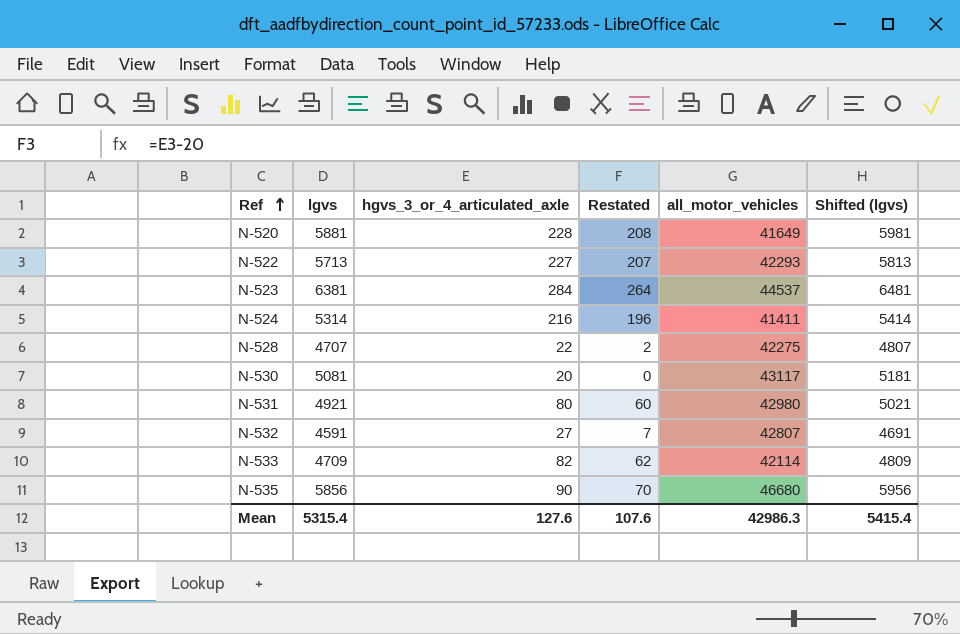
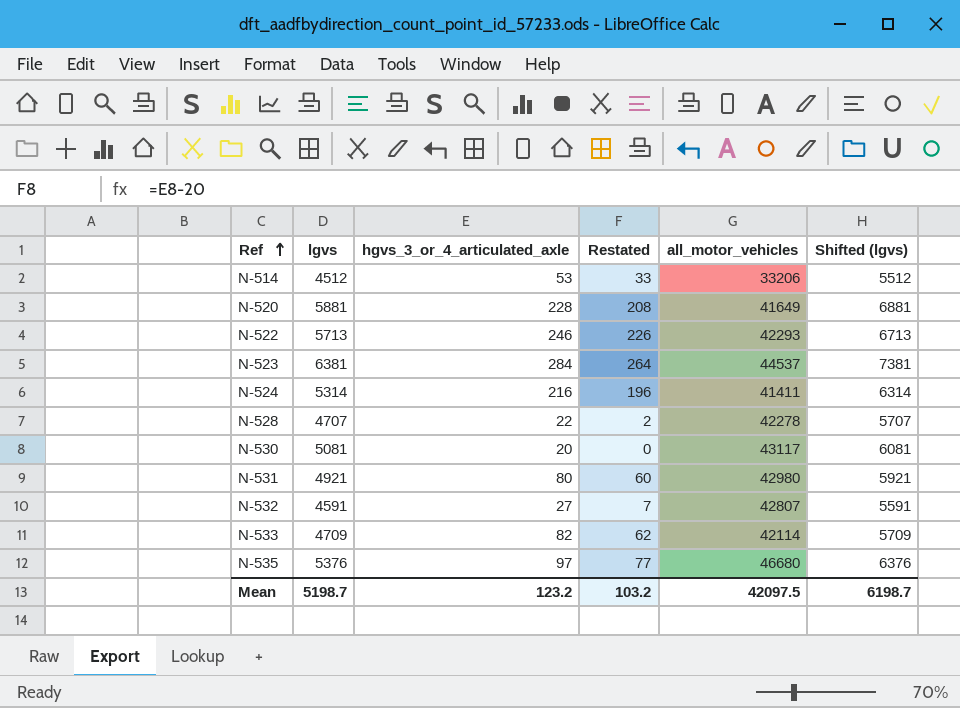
column Shifted (lgvs) | formula: [lgvs] + 100 -> [lgvs] + 1000
row N-514: none -> 4512 | 53 | 33 | 33206 | 5512
N-522 | hgvs_3_or_4_articulated_axle: 227 -> 246
N-522 | Restated: 207 -> 226
N-528 | all_motor_vehicles: 42275 -> 42278
N-535 | lgvs: 5856 -> 5376
N-535 | hgvs_3_or_4_articulated_axle: 90 -> 97
N-535 | Restated: 70 -> 77
Mean | lgvs: 5315.4 -> 5198.7
Mean | hgvs_3_or_4_articulated_axle: 127.6 -> 123.2
Mean | Restated: 107.6 -> 103.2
Mean | all_motor_vehicles: 42986.3 -> 42097.5
Mean | Shifted (lgvs): 5415.4 -> 6198.7

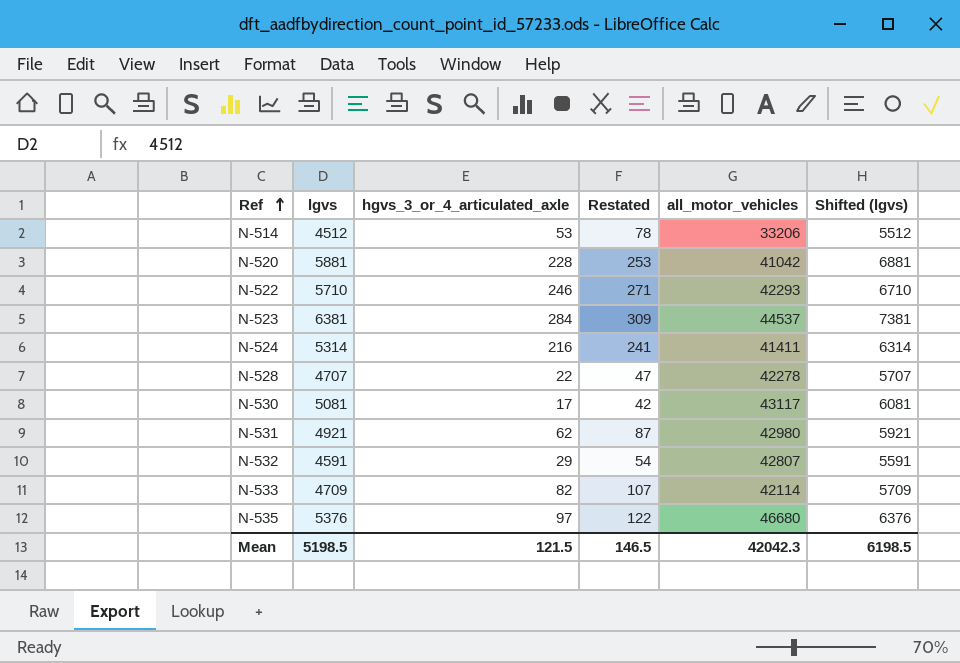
column Restated | formula: [hgvs_3_or_4_articulated_axle] - 20 -> [hgvs_3_or_4_articulated_axle] + 25
N-520 | all_motor_vehicles: 41649 -> 41042
N-522 | lgvs: 5713 -> 5710
N-522 | Shifted (lgvs): 6713 -> 6710
N-530 | hgvs_3_or_4_articulated_axle: 20 -> 17
N-531 | hgvs_3_or_4_articulated_axle: 80 -> 62
N-532 | hgvs_3_or_4_articulated_axle: 27 -> 29
Mean | lgvs: 5198.7 -> 5198.5
Mean | hgvs_3_or_4_articulated_axle: 123.2 -> 121.5
Mean | Restated: 103.2 -> 146.5
Mean | all_motor_vehicles: 42097.5 -> 42042.3
Mean | Shifted (lgvs): 6198.7 -> 6198.5

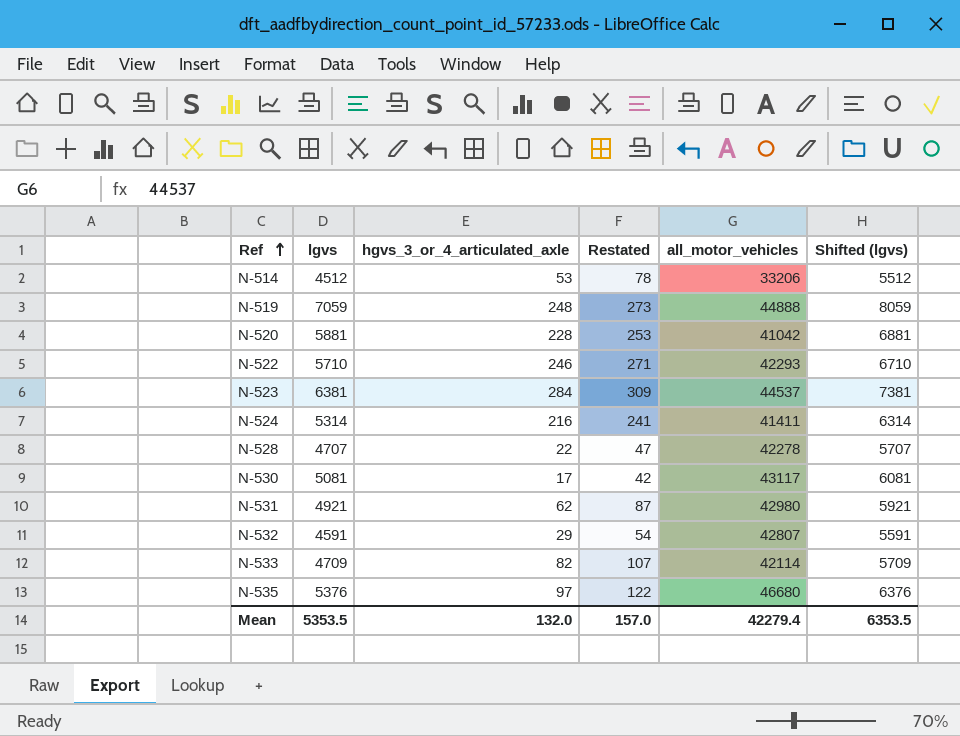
row N-519: none -> 7059 | 248 | 273 | 44888 | 8059
Mean | lgvs: 5198.5 -> 5353.5
Mean | hgvs_3_or_4_articulated_axle: 121.5 -> 132.0
Mean | Restated: 146.5 -> 157.0
Mean | all_motor_vehicles: 42042.3 -> 42279.4
Mean | Shifted (lgvs): 6198.5 -> 6353.5

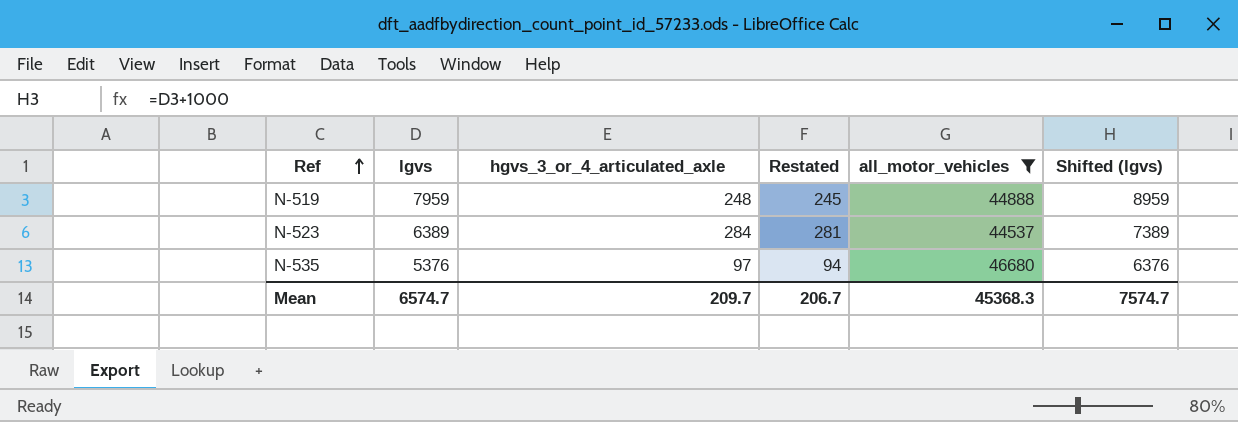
filter: none -> all_motor_vehicles >= 44537
column Restated | formula: [hgvs_3_or_4_articulated_axle] + 25 -> [hgvs_3_or_4_articulated_axle] - 3
N-519 | lgvs: 7059 -> 7959
N-519 | Shifted (lgvs): 8059 -> 8959
N-523 | lgvs: 6381 -> 6389
N-523 | Shifted (lgvs): 7381 -> 7389
Mean | lgvs: 5353.5 -> 6574.7
Mean | hgvs_3_or_4_articulated_axle: 132.0 -> 209.7
Mean | Restated: 157.0 -> 206.7
Mean | all_motor_vehicles: 42279.4 -> 45368.3
Mean | Shifted (lgvs): 6353.5 -> 7574.7

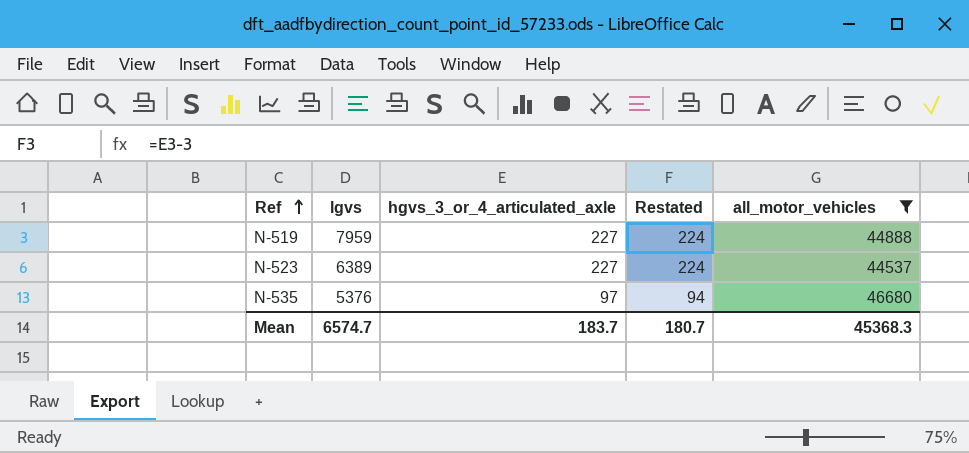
column Shifted (lgvs) | formula: [lgvs] + 1000 -> none
N-519 | hgvs_3_or_4_articulated_axle: 248 -> 227
N-519 | Restated: 245 -> 224
N-523 | hgvs_3_or_4_articulated_axle: 284 -> 227
N-523 | Restated: 281 -> 224
Mean | hgvs_3_or_4_articulated_axle: 209.7 -> 183.7
Mean | Restated: 206.7 -> 180.7

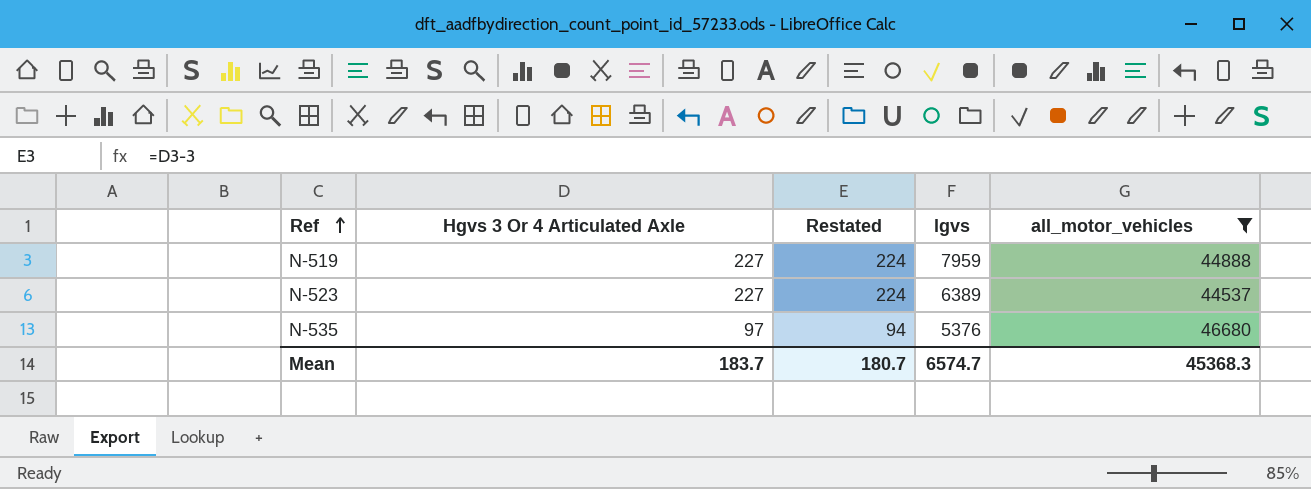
column name: hgvs_3_or_4_articulated_axle -> Hgvs 3 Or 4 Articulated Axle
column lgvs | position: 2 -> 4

